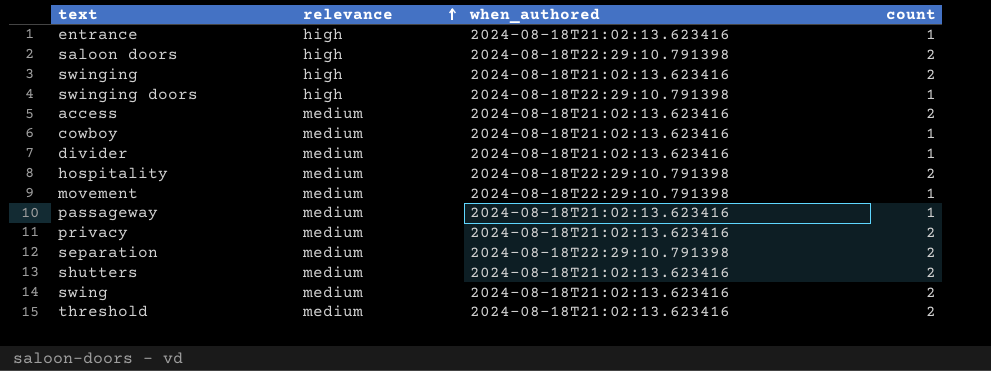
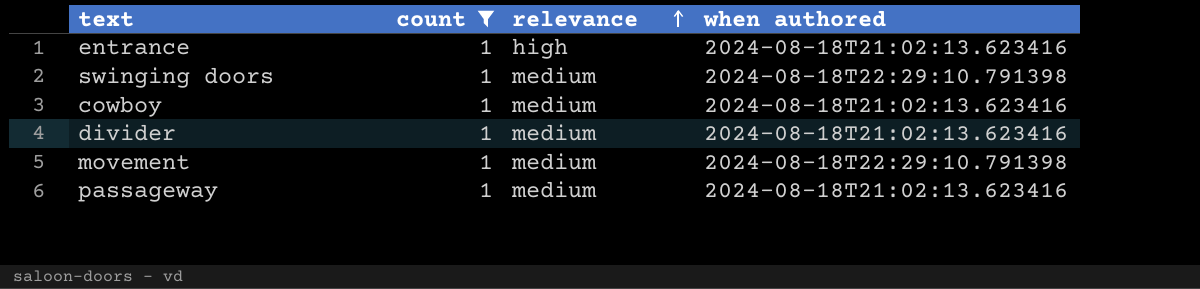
filter: none -> count = 1
column count | position: 4 -> 2
column name: when_authored -> when authored
swinging doors | relevance: high -> medium

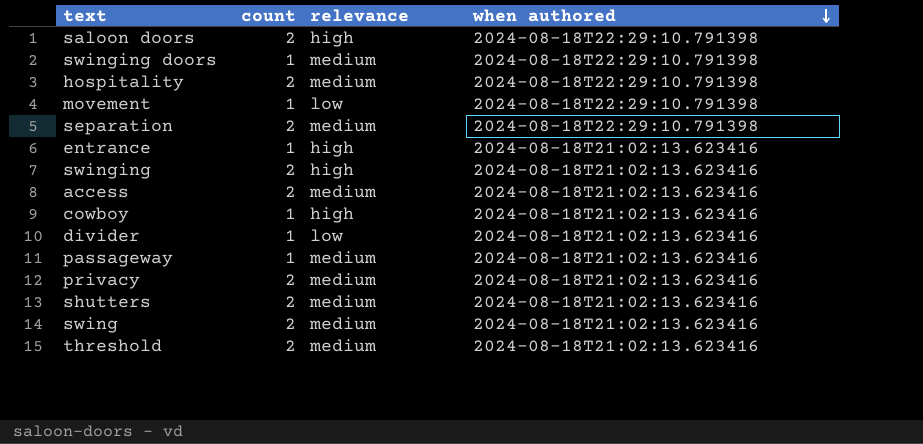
filter: count = 1 -> none
row order: relevance ascending -> when authored descending
movement | relevance: medium -> low
cowboy | relevance: medium -> high
divider | relevance: medium -> low

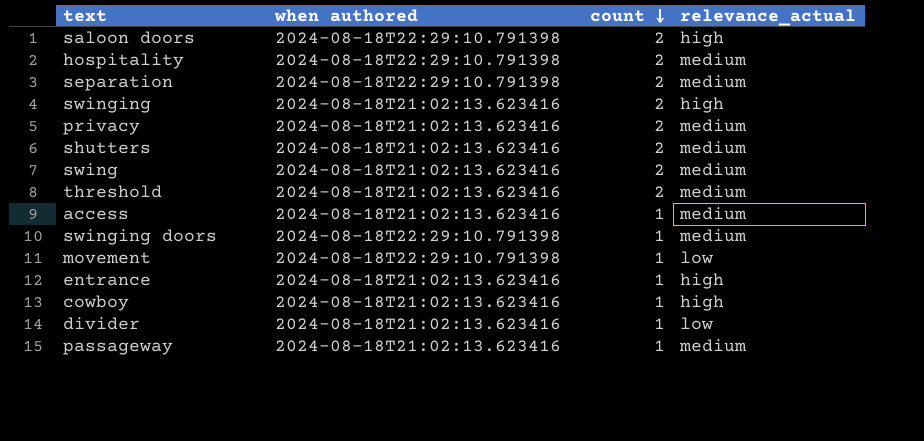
row order: when authored descending -> count descending
column when authored | position: 4 -> 2
column name: relevance -> relevance_actual
access | count: 2 -> 1

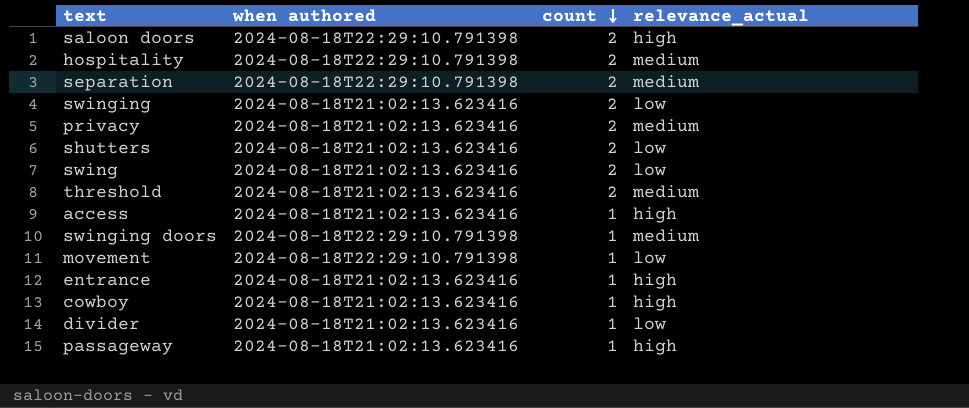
swinging | relevance_actual: high -> low
shutters | relevance_actual: medium -> low
swing | relevance_actual: medium -> low
access | relevance_actual: medium -> high
passageway | relevance_actual: medium -> high

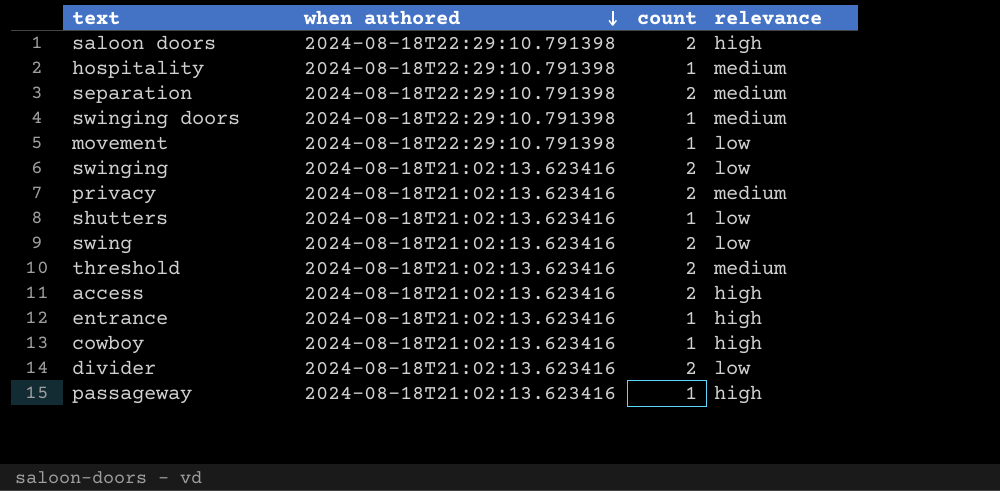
row order: count descending -> when authored descending
column name: relevance_actual -> relevance
hospitality | count: 2 -> 1
shutters | count: 2 -> 1
access | count: 1 -> 2
divider | count: 1 -> 2

